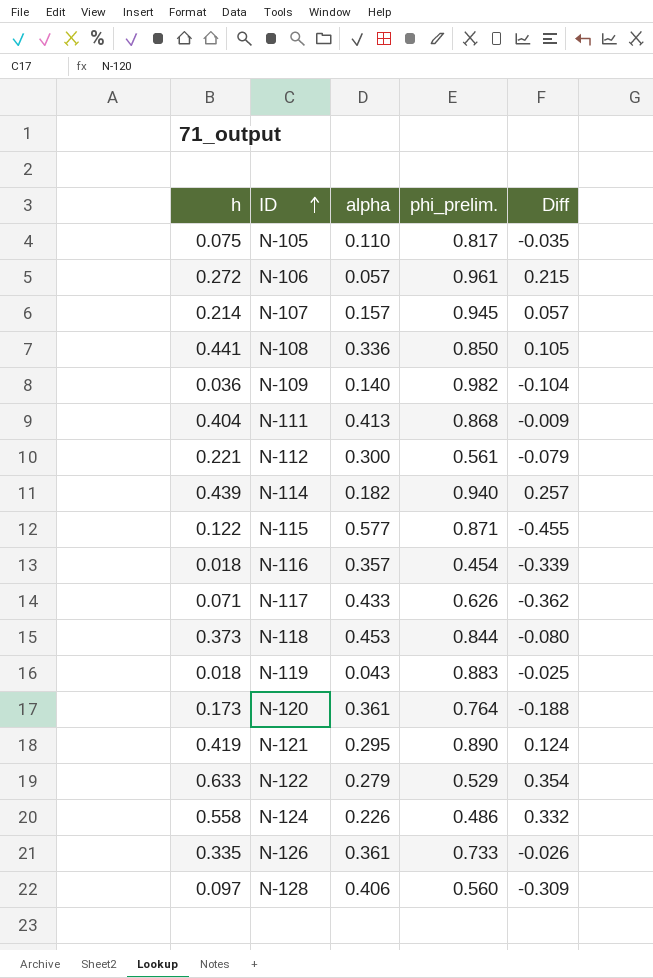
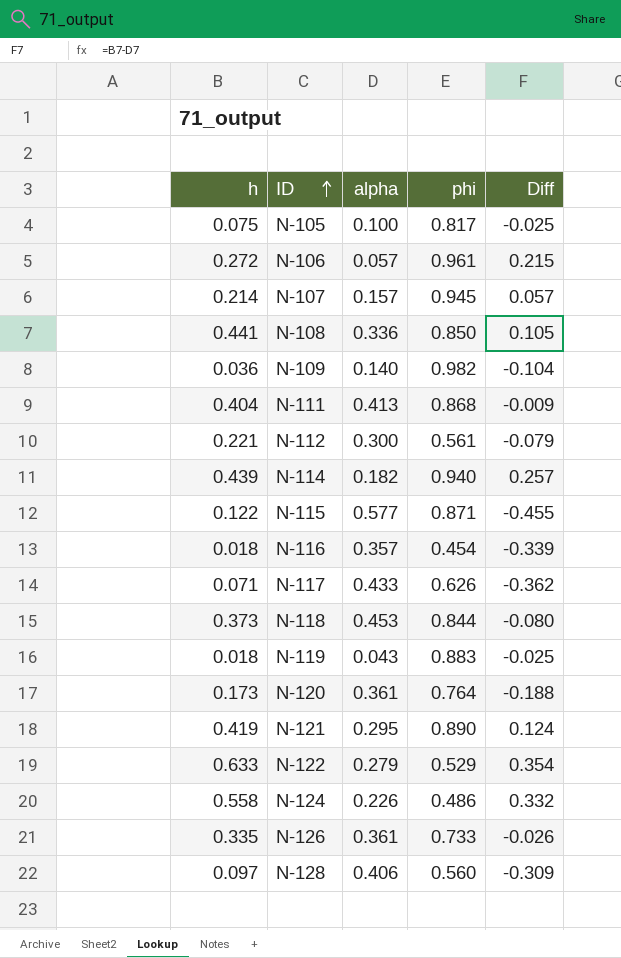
column name: phi_prelim. -> phi
N-105 | alpha: 0.110 -> 0.100
N-105 | Diff: -0.035 -> -0.025

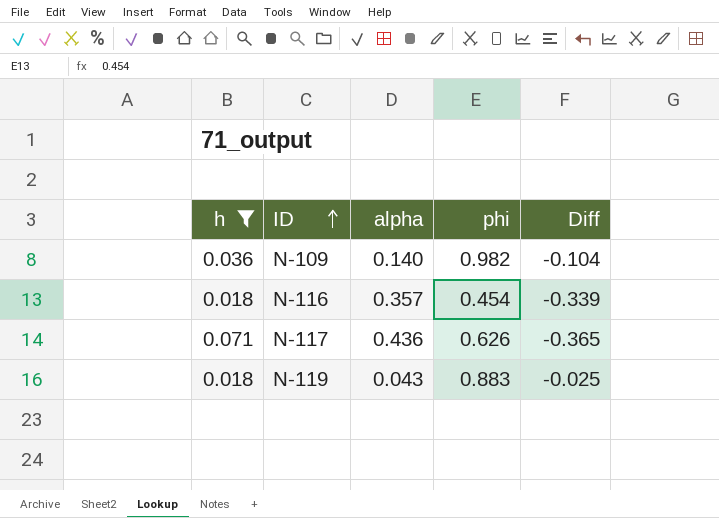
filter: none -> h <= 0.071
N-117 | alpha: 0.433 -> 0.436
N-117 | Diff: -0.362 -> -0.365

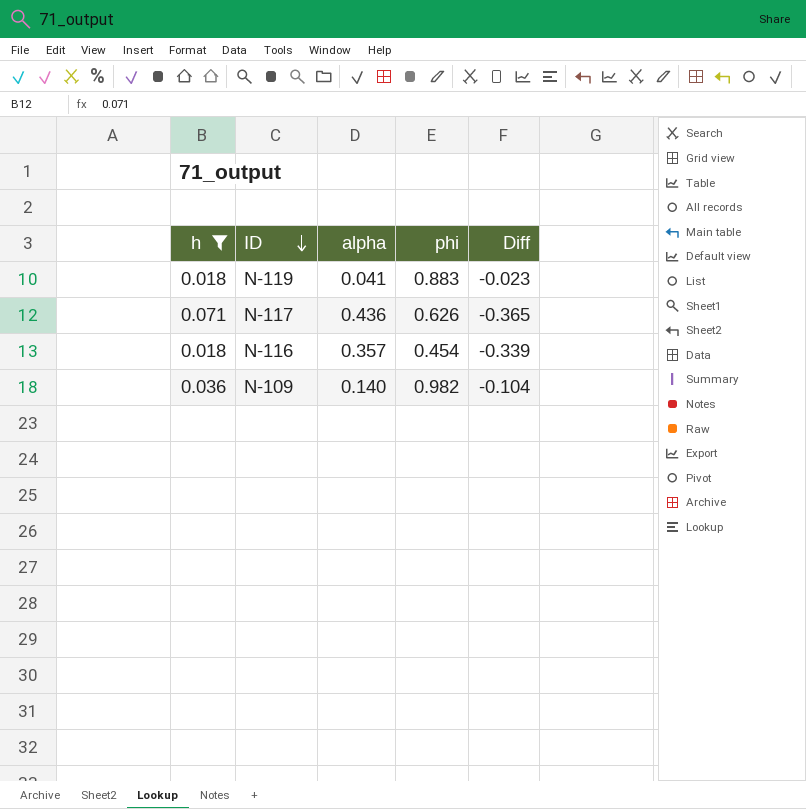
row order: ID ascending -> ID descending
N-119 | alpha: 0.043 -> 0.041
N-119 | Diff: -0.025 -> -0.023

